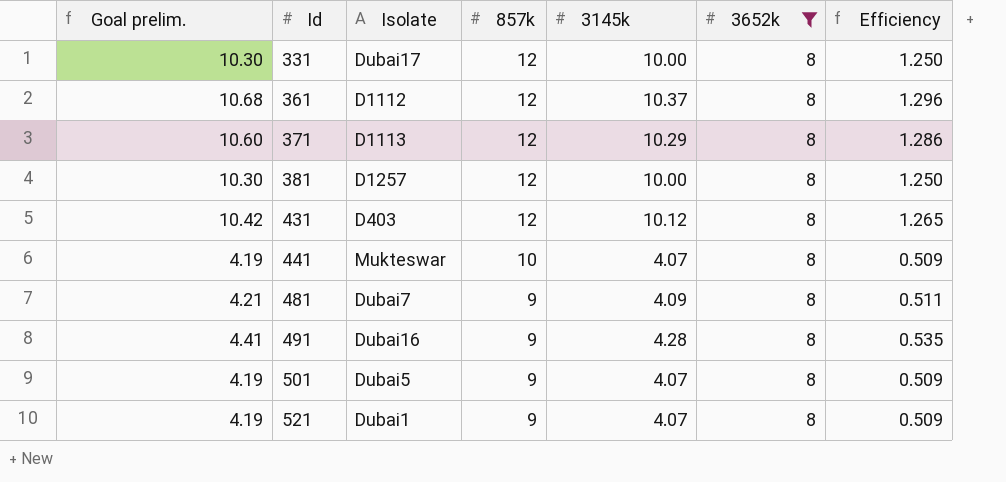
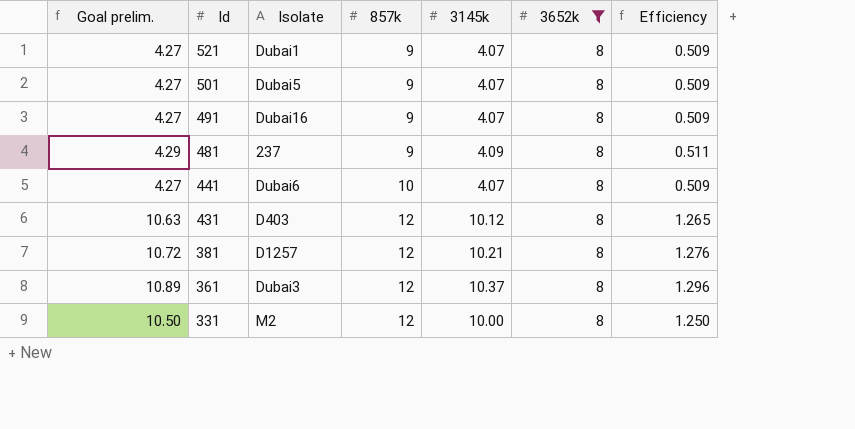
row order: Id ascending -> Id descending
column Goal prelim. | formula: [3145k] * 1.03 -> [3145k] * 1.05
row 371: 10.60 | D1113 | 12 | 10.29 | 8 | 1.286 -> none
491 | 3145k: 4.28 -> 4.07
491 | Efficiency: 0.535 -> 0.509
481 | Isolate: Dubai7 -> 237
441 | Isolate: Mukteswar -> Dubai6
381 | 3145k: 10.00 -> 10.21
381 | Efficiency: 1.250 -> 1.276
361 | Isolate: D1112 -> Dubai3
331 | Isolate: Dubai17 -> M2

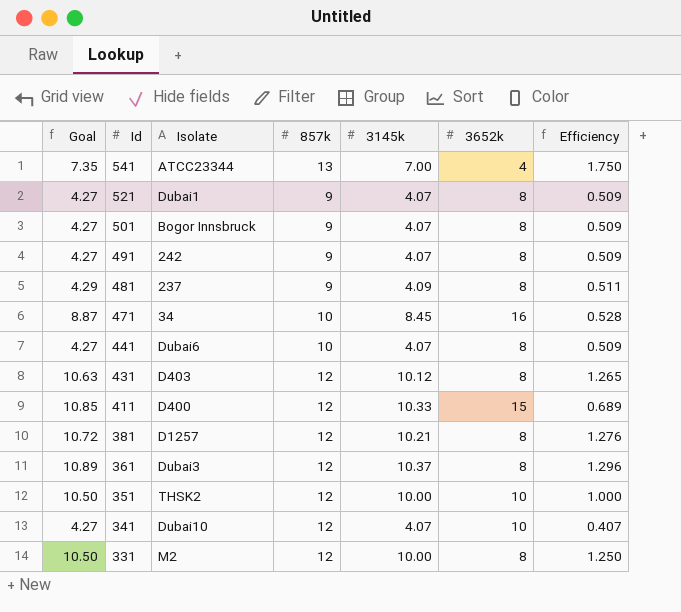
filter: 3652k = 8 -> none
column name: Goal prelim. -> Goal
501 | Isolate: Dubai5 -> Bogor Innsbruck
491 | Isolate: Dubai16 -> 242

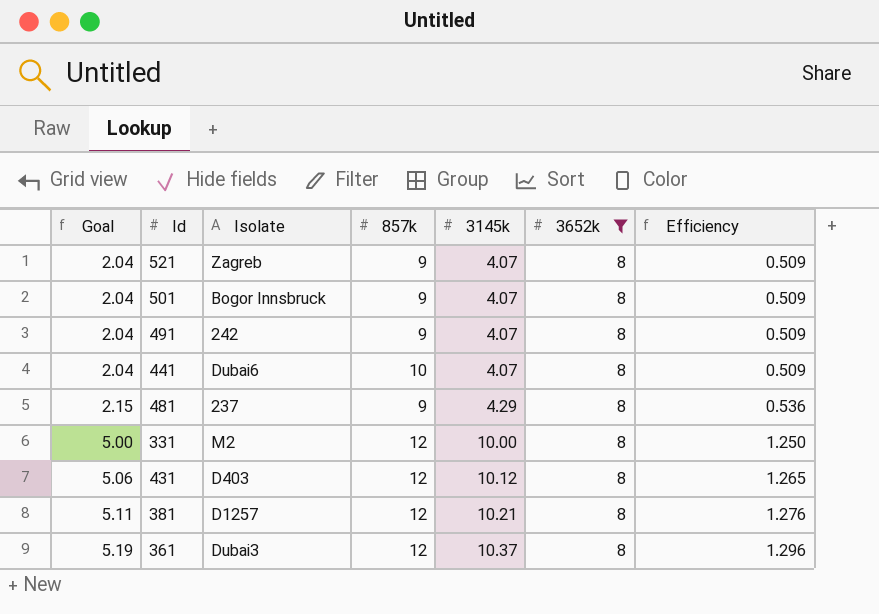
filter: none -> 3652k = 8
row order: Id descending -> Goal ascending
column Goal | formula: [3145k] * 1.05 -> [3145k] * 0.5
521 | Isolate: Dubai1 -> Zagreb
481 | 3145k: 4.09 -> 4.29
481 | Efficiency: 0.511 -> 0.536

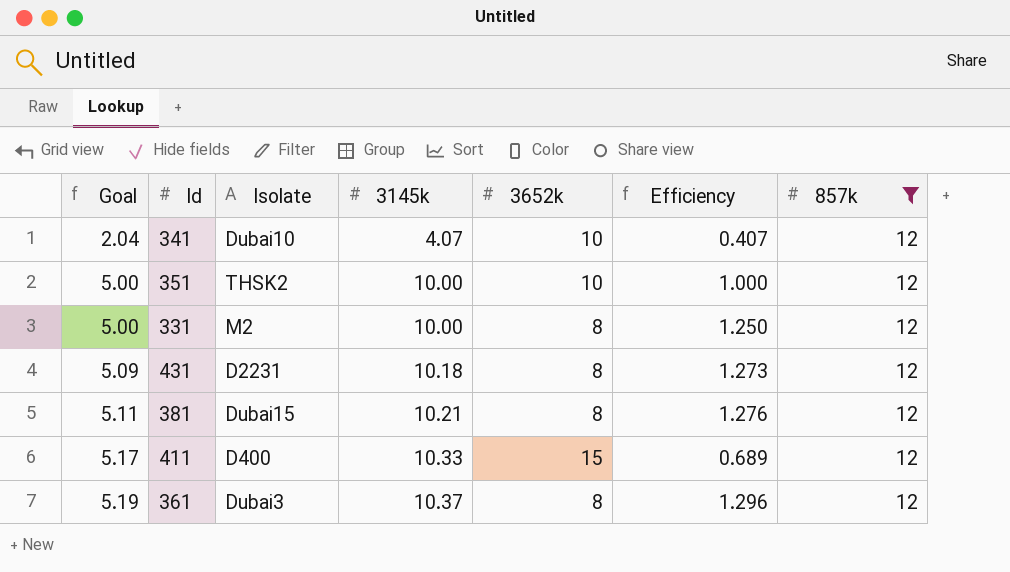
filter: 3652k = 8 -> 857k = 12
column 857k | position: 4 -> 7
431 | Goal: 5.06 -> 5.09
431 | Isolate: D403 -> D2231
431 | 3145k: 10.12 -> 10.18
431 | Efficiency: 1.265 -> 1.273
381 | Isolate: D1257 -> Dubai15

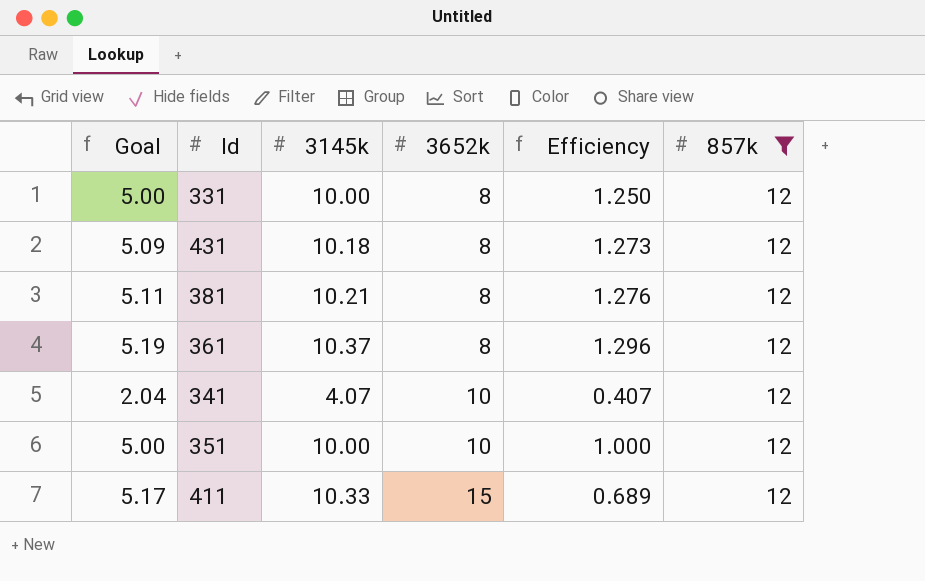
row order: Goal ascending -> 3652k ascending
column Isolate | position: 3 -> none

